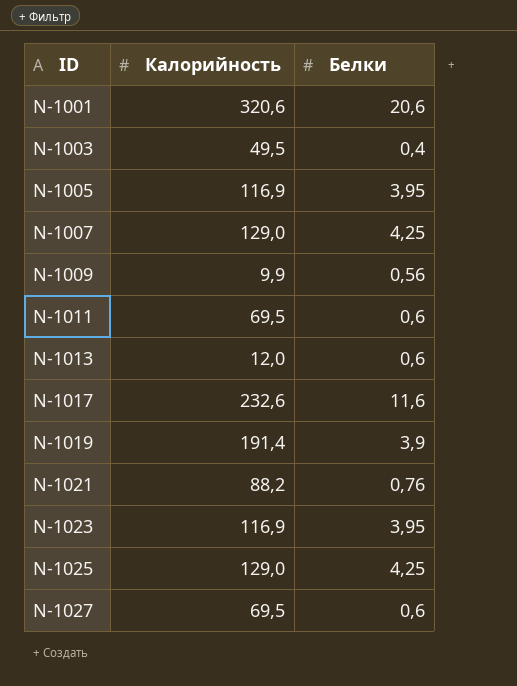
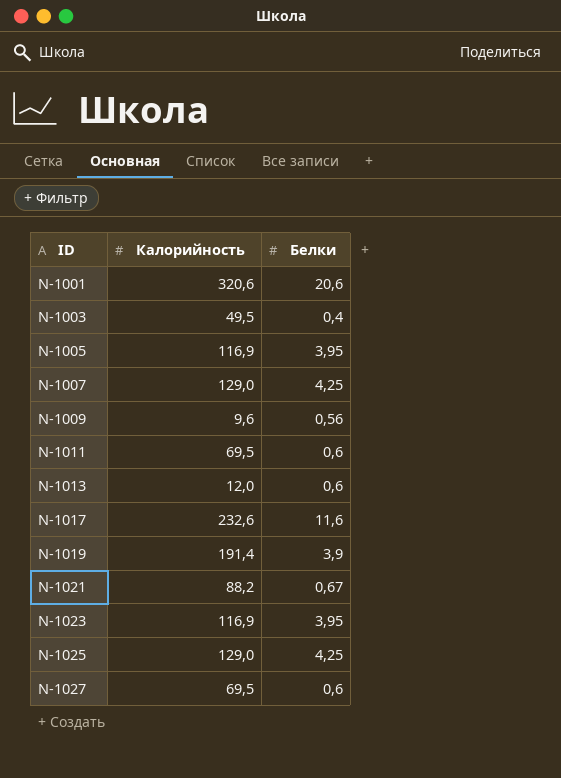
N-1009 | Калорийность: 9,9 -> 9,6
N-1021 | Белки: 0,76 -> 0,67

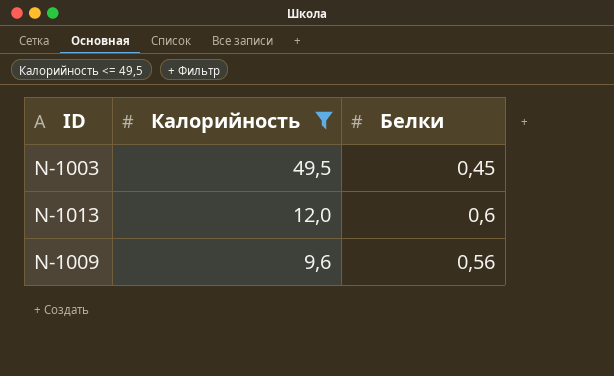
filter: none -> Калорийность <= 49,5
row order: ID ascending -> Калорийность descending
N-1003 | Белки: 0,4 -> 0,45

